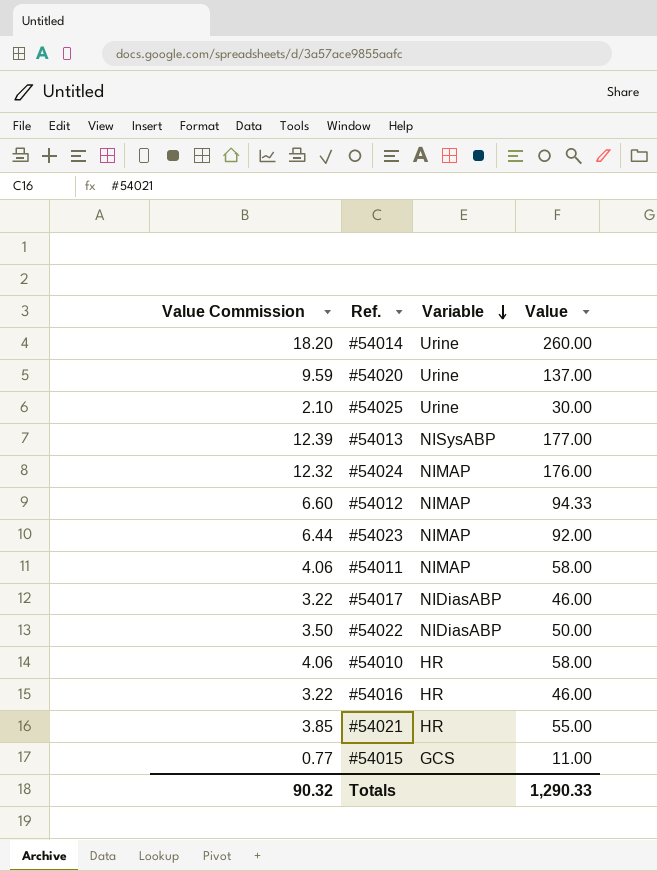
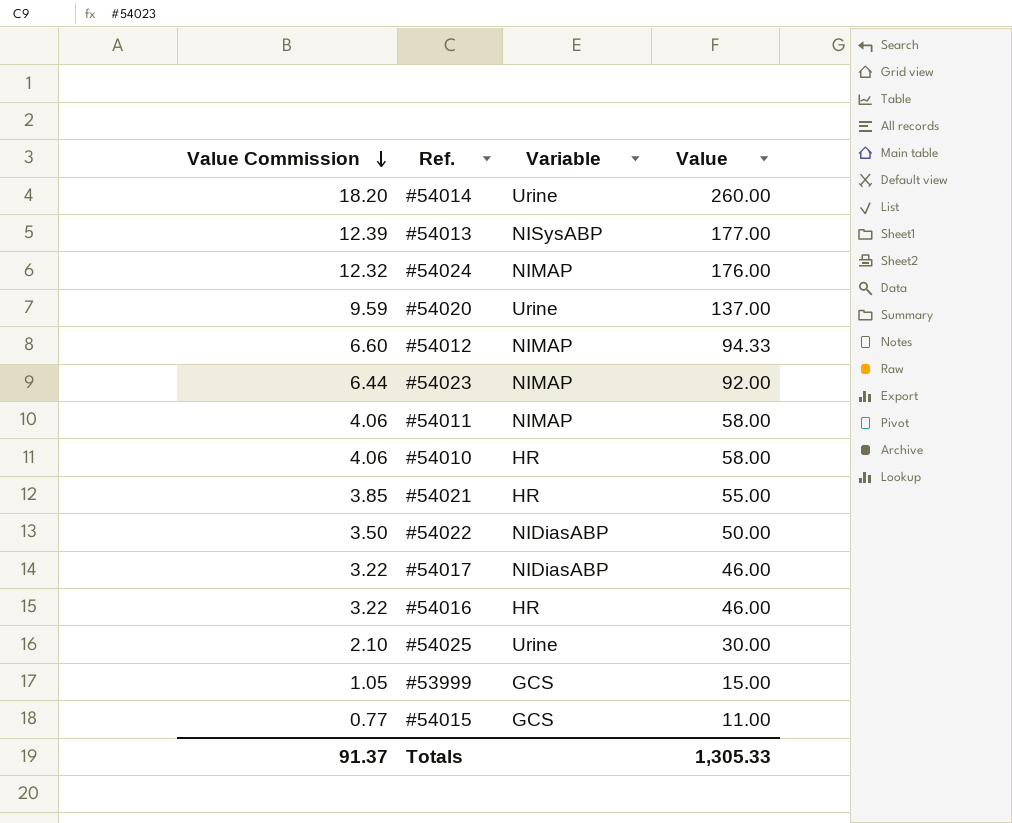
row order: Variable descending -> Value Commission descending
row #53999: none -> 1.05 | GCS | 15.00
Totals | Value Commission: 90.32 -> 91.37
Totals | Value: 1,290.33 -> 1,305.33

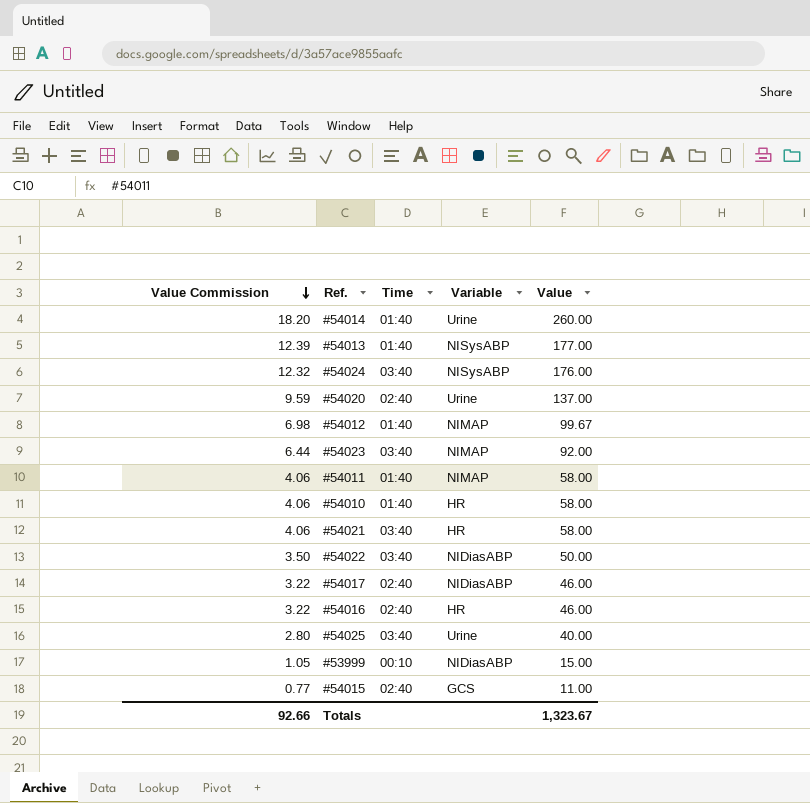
column Time | position: none -> 3
#54024 | Variable: NIMAP -> NISysABP
#54012 | Value Commission: 6.60 -> 6.98
#54012 | Value: 94.33 -> 99.67
#54021 | Value Commission: 3.85 -> 4.06
#54021 | Value: 55.00 -> 58.00
#54025 | Value Commission: 2.10 -> 2.80
#54025 | Value: 30.00 -> 40.00
#53999 | Variable: GCS -> NIDiasABP
Totals | Value Commission: 91.37 -> 92.66
Totals | Value: 1,305.33 -> 1,323.67

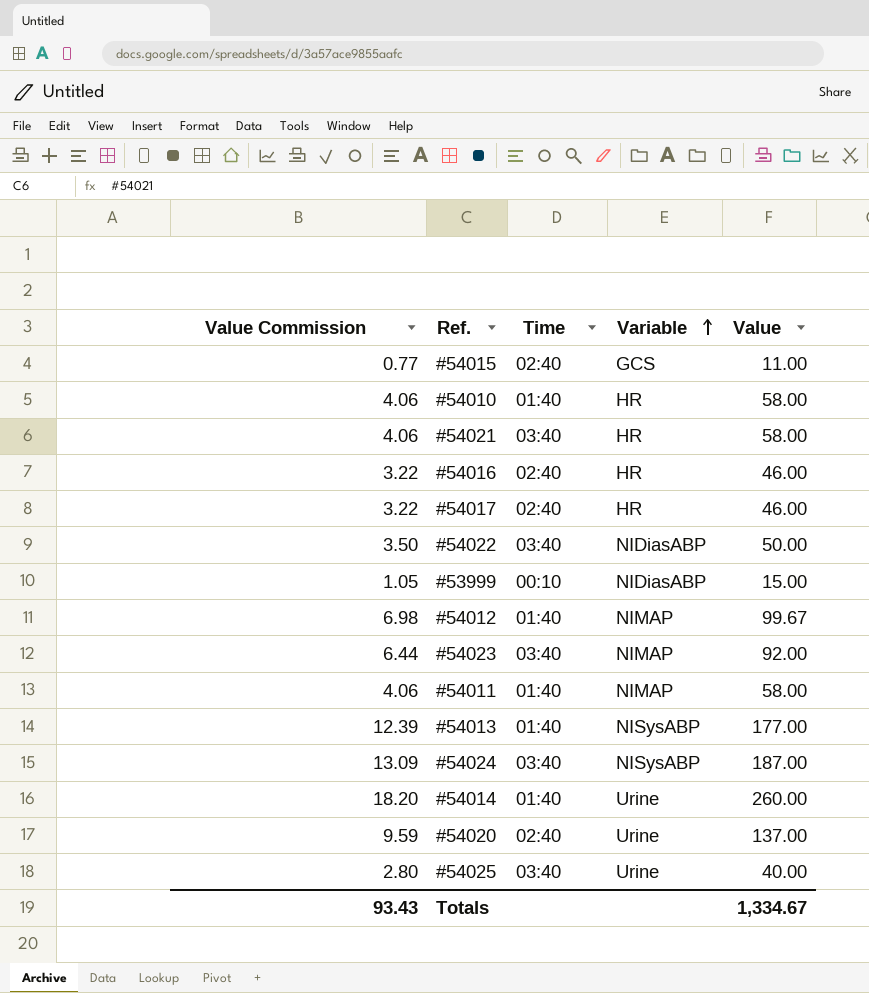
row order: Value Commission descending -> Variable ascending
#54017 | Variable: NIDiasABP -> HR
#54024 | Value Commission: 12.32 -> 13.09
#54024 | Value: 176.00 -> 187.00
Totals | Value Commission: 92.66 -> 93.43
Totals | Value: 1,323.67 -> 1,334.67

